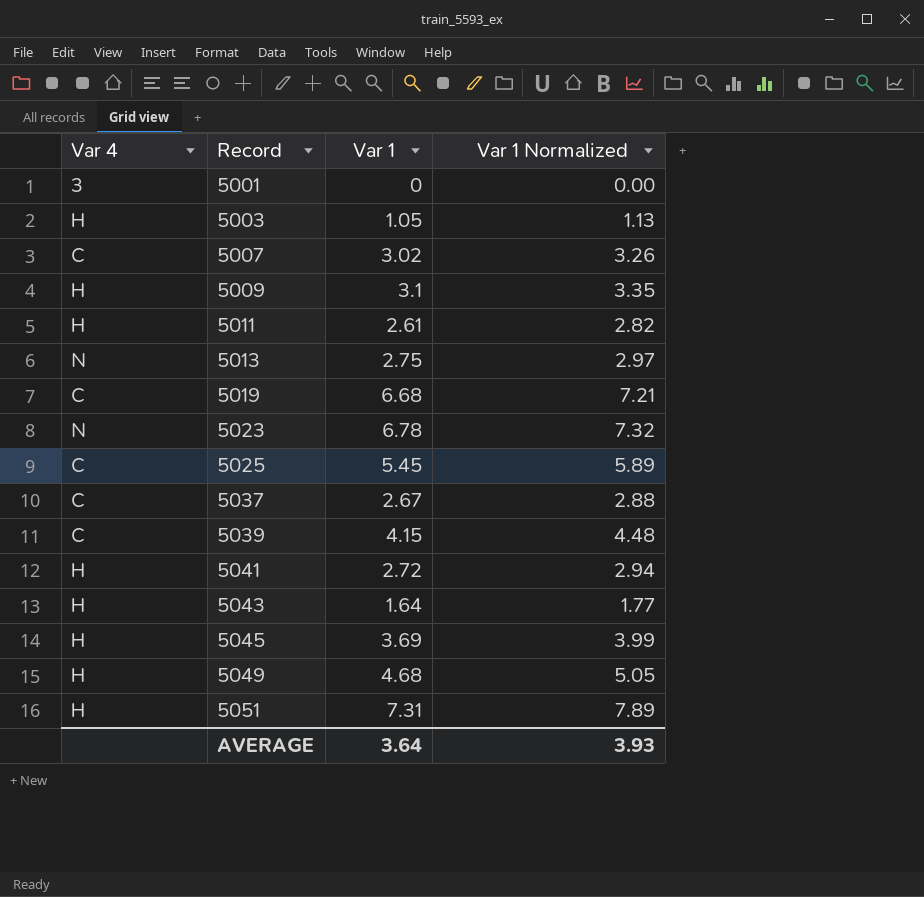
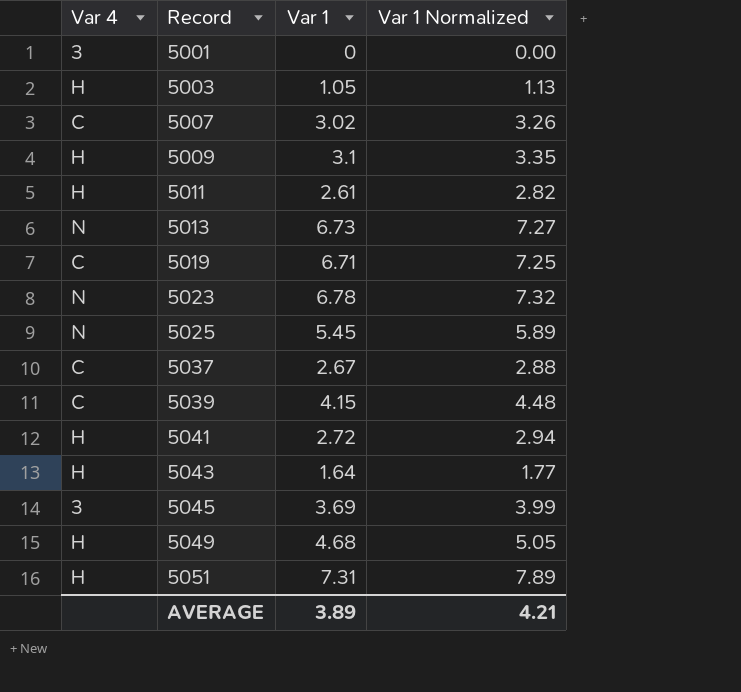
5013 | Var 1: 2.75 -> 6.73
5013 | Var 1 Normalized: 2.97 -> 7.27
5019 | Var 1: 6.68 -> 6.71
5019 | Var 1 Normalized: 7.21 -> 7.25
5025 | Var 4: C -> N
5045 | Var 4: H -> 3
AVERAGE | Var 1: 3.64 -> 3.89
AVERAGE | Var 1 Normalized: 3.93 -> 4.21

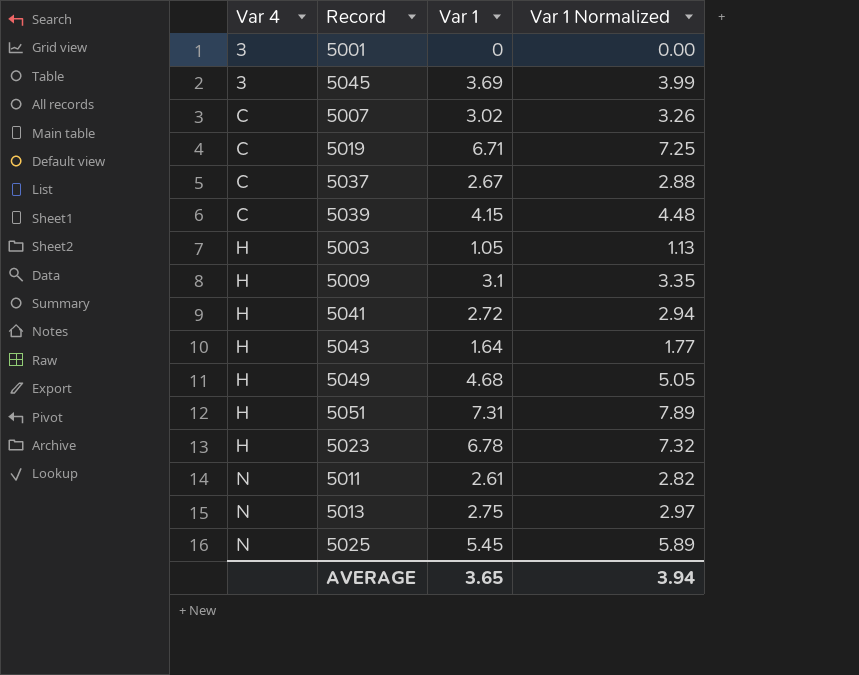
row order: Record ascending -> Var 4 ascending
5023 | Var 4: N -> H
5011 | Var 4: H -> N
5013 | Var 1: 6.73 -> 2.75
5013 | Var 1 Normalized: 7.27 -> 2.97
AVERAGE | Var 1: 3.89 -> 3.65
AVERAGE | Var 1 Normalized: 4.21 -> 3.94

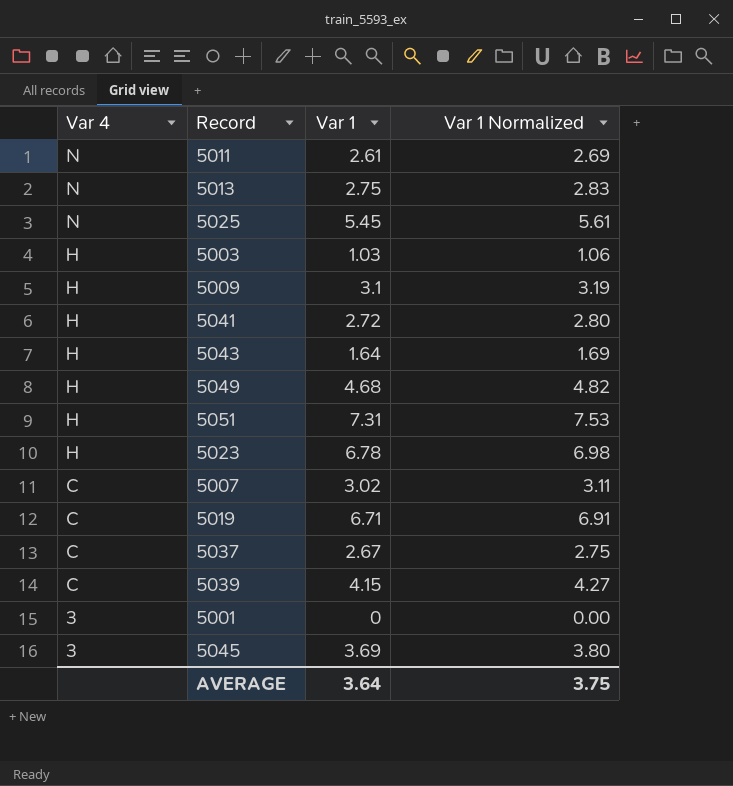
row order: Var 4 ascending -> Var 4 descending
column Var 1 Normalized | formula: [Var 1] * 1.08 -> [Var 1] * 1.03
5003 | Var 1: 1.05 -> 1.03
AVERAGE | Var 1: 3.65 -> 3.64
AVERAGE | Var 1 Normalized: 3.94 -> 3.75

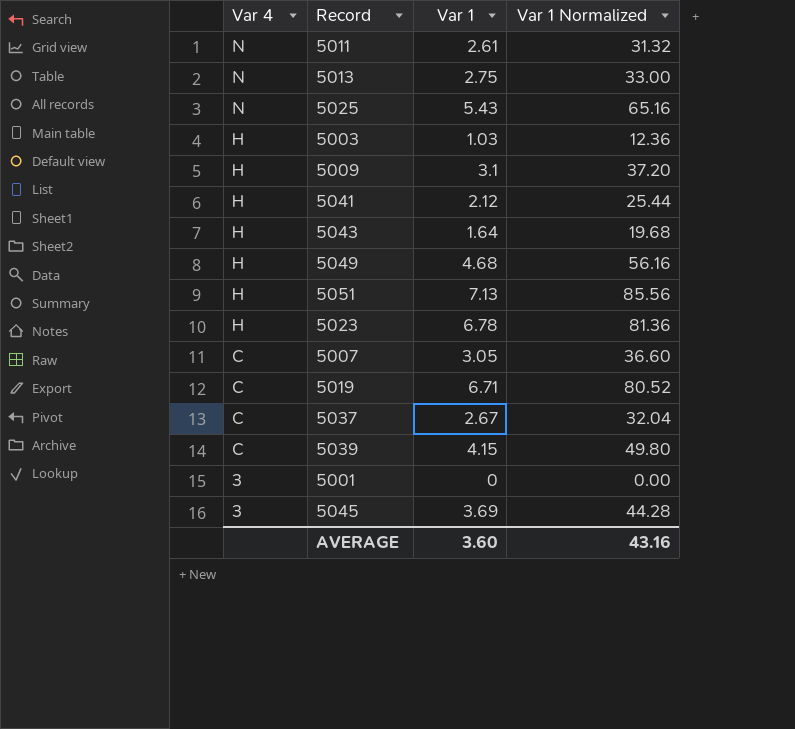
column Var 1 Normalized | formula: [Var 1] * 1.03 -> [Var 1] * 12
5025 | Var 1: 5.45 -> 5.43
5041 | Var 1: 2.72 -> 2.12
5051 | Var 1: 7.31 -> 7.13
5007 | Var 1: 3.02 -> 3.05
AVERAGE | Var 1: 3.64 -> 3.60
AVERAGE | Var 1 Normalized: 3.75 -> 43.16

